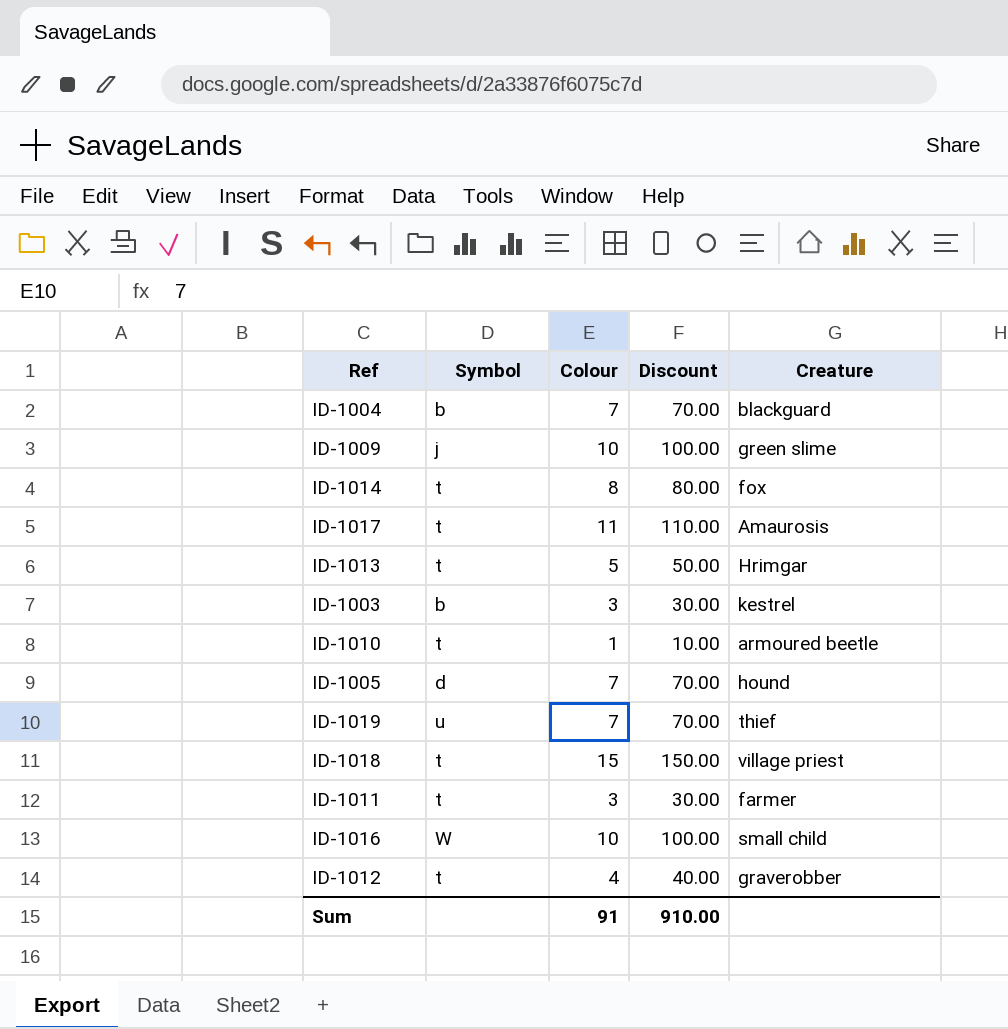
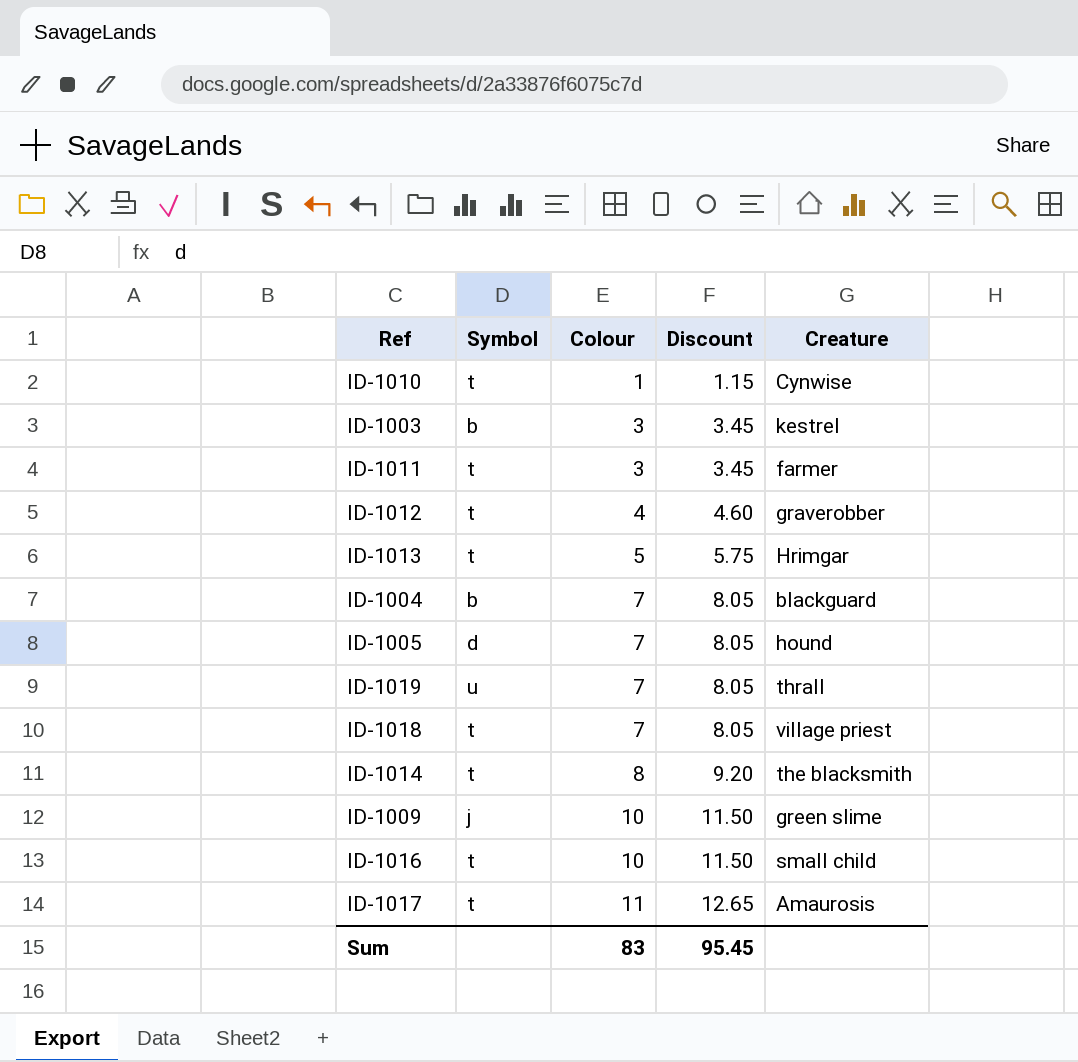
row order: none -> Colour ascending
column Discount | formula: [Colour] * 10 -> [Colour] * 1.15
ID-1010 | Creature: armoured beetle -> Cynwise
ID-1019 | Creature: thief -> thrall
ID-1018 | Colour: 15 -> 7
ID-1014 | Creature: fox -> the blacksmith
ID-1016 | Symbol: W -> t
Sum | Colour: 91 -> 83
Sum | Discount: 910.00 -> 95.45

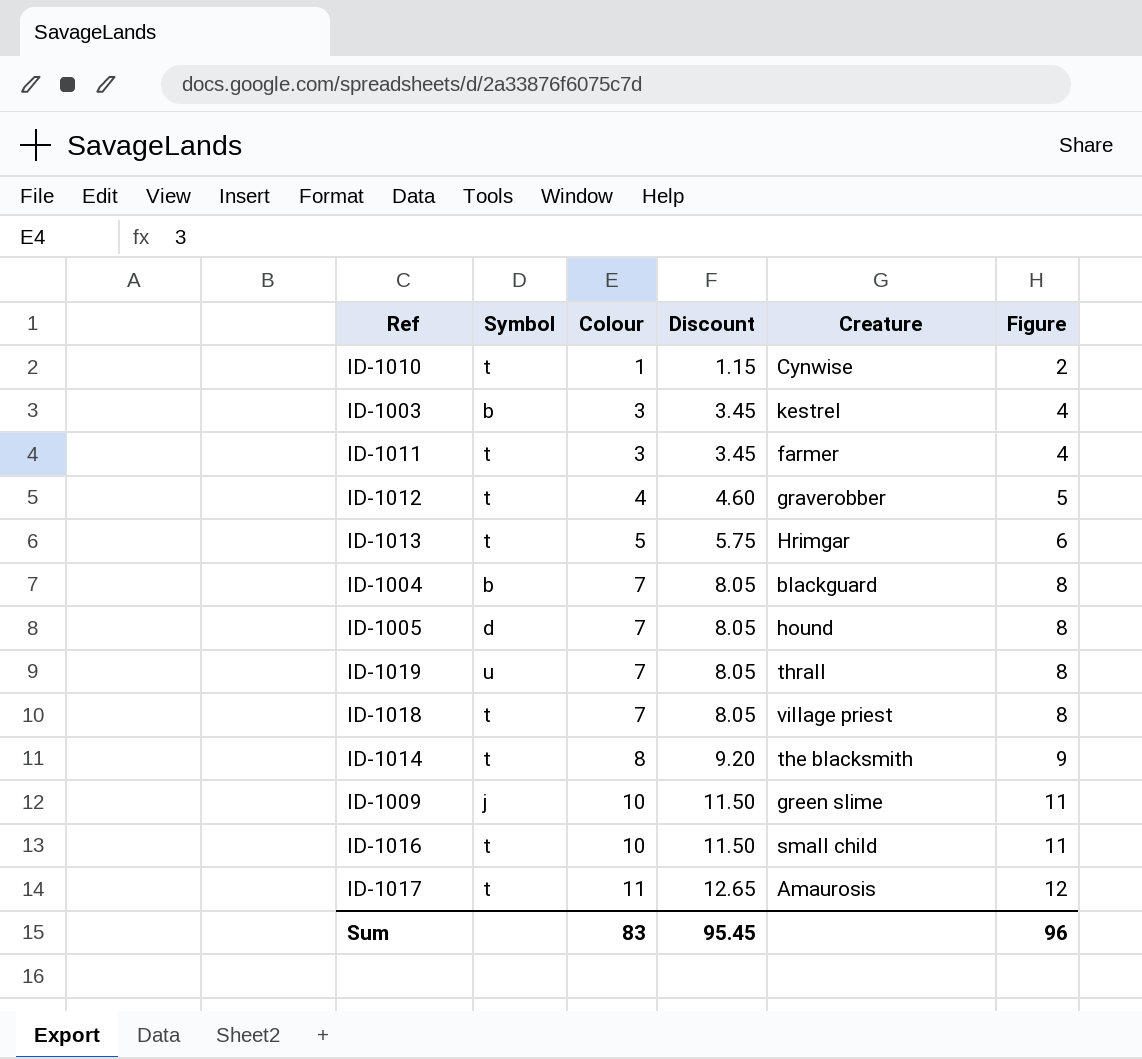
column Figure | formula: none -> [Colour] + 1

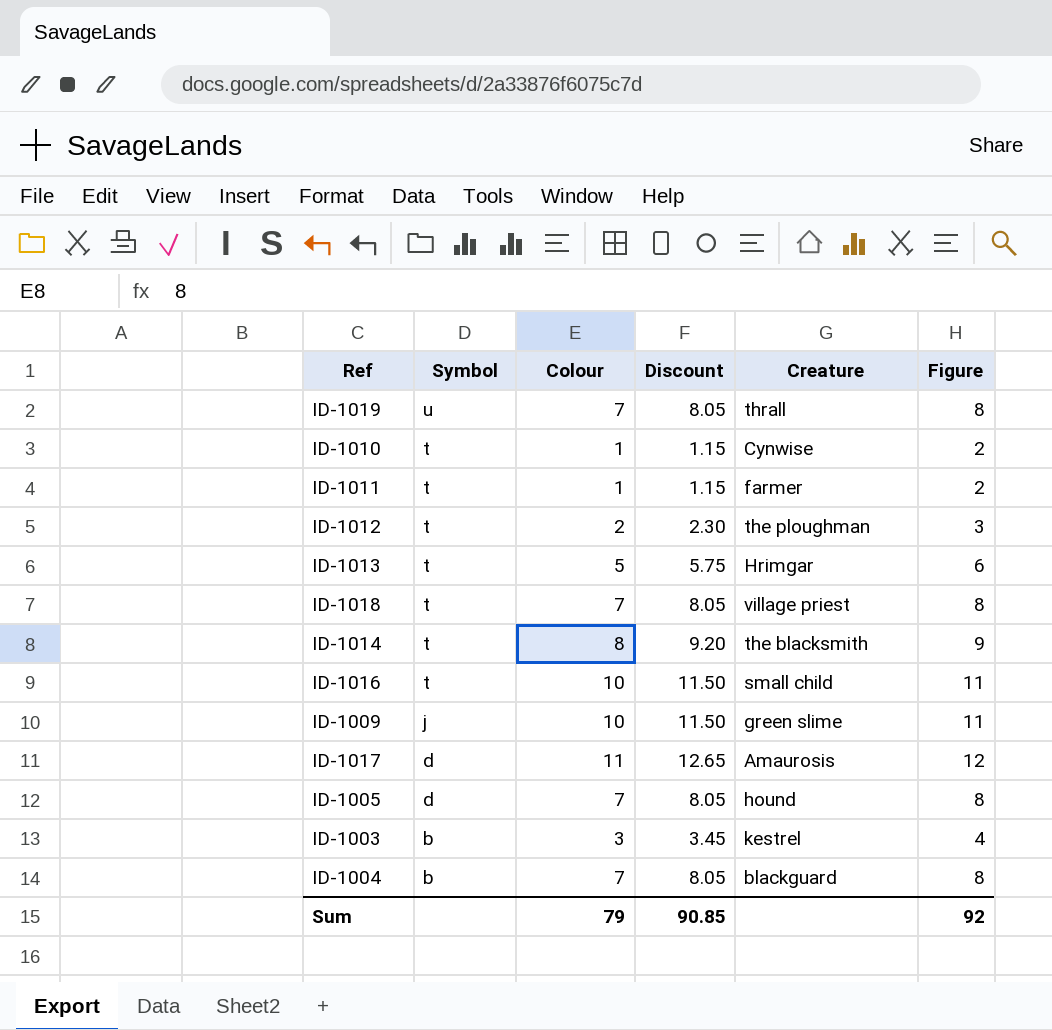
row order: Colour ascending -> Symbol descending
ID-1011 | Colour: 3 -> 1
ID-1011 | Discount: 3.45 -> 1.15
ID-1011 | Figure: 4 -> 2
ID-1012 | Colour: 4 -> 2
ID-1012 | Discount: 4.60 -> 2.30
ID-1012 | Creature: graverobber -> the ploughman
ID-1012 | Figure: 5 -> 3
ID-1017 | Symbol: t -> d
Sum | Colour: 83 -> 79
Sum | Discount: 95.45 -> 90.85
Sum | Figure: 96 -> 92

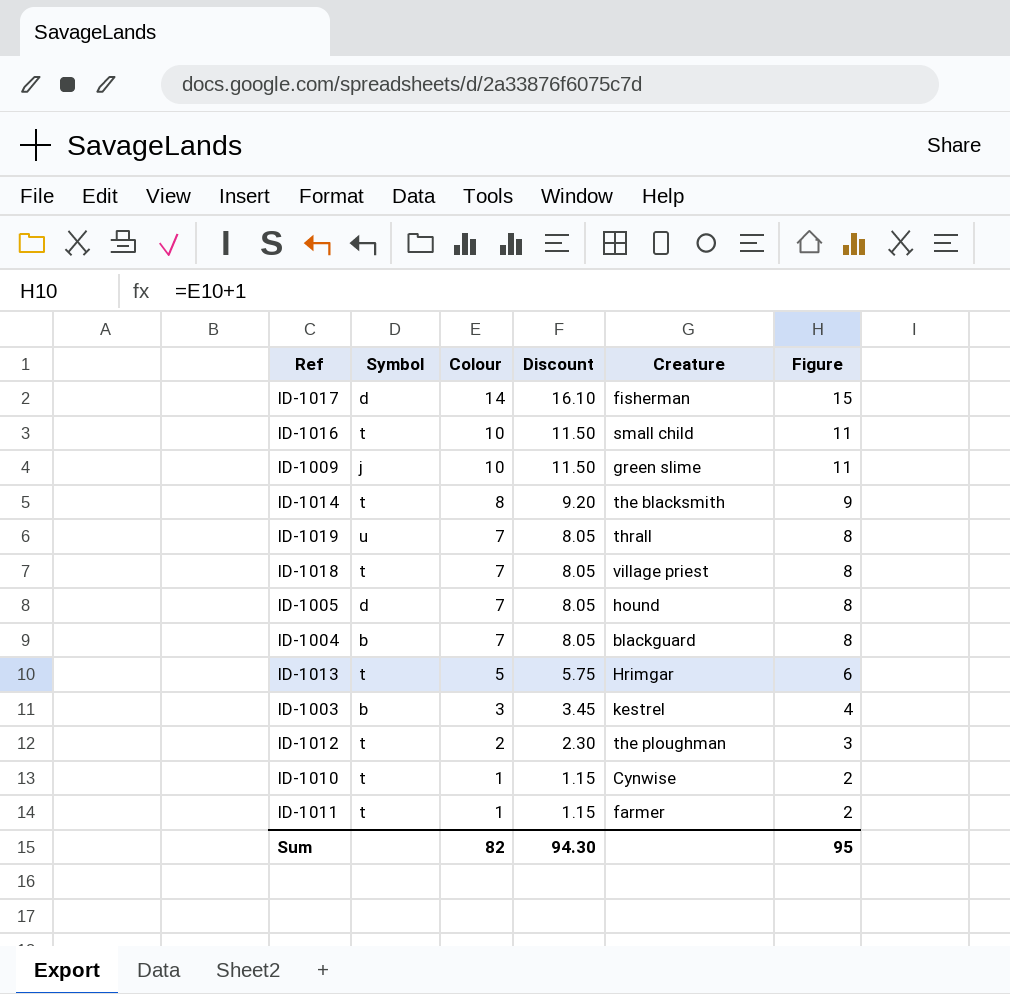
row order: Symbol descending -> Colour descending
ID-1017 | Colour: 11 -> 14
ID-1017 | Discount: 12.65 -> 16.10
ID-1017 | Creature: Amaurosis -> fisherman
ID-1017 | Figure: 12 -> 15
Sum | Colour: 79 -> 82
Sum | Discount: 90.85 -> 94.30
Sum | Figure: 92 -> 95

